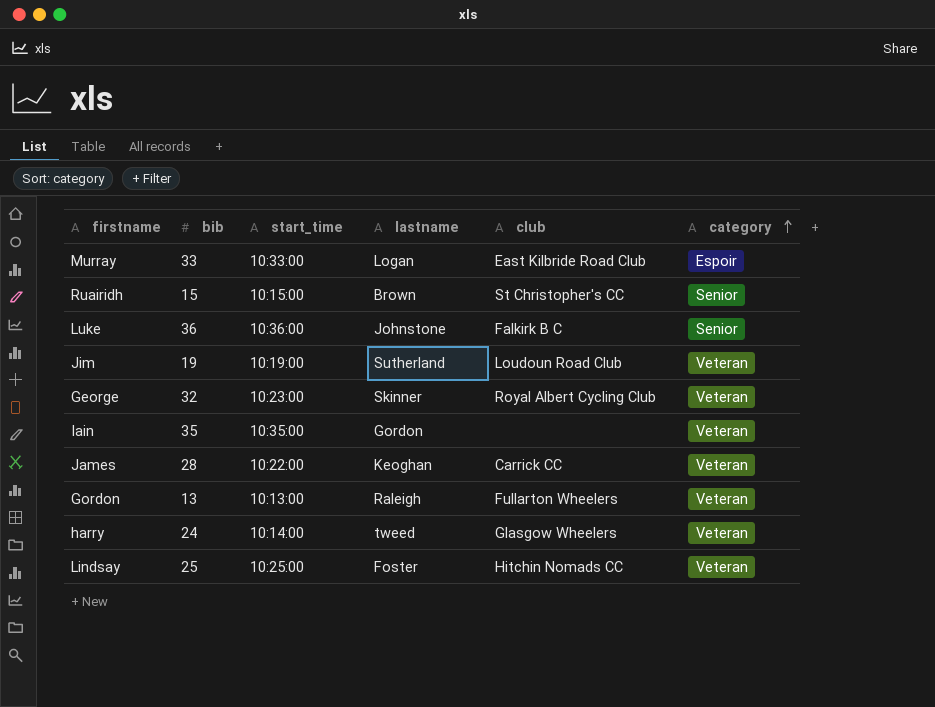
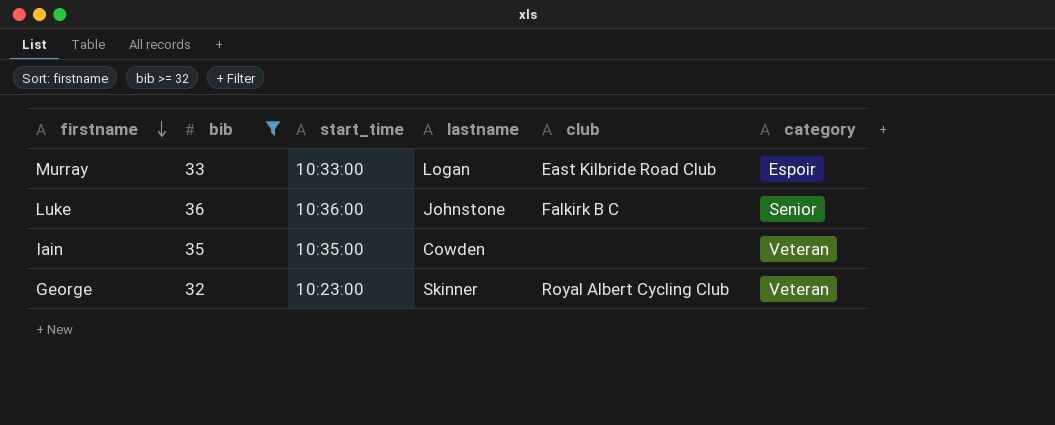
filter: none -> bib >= 32
row order: category ascending -> firstname descending
Iain | lastname: Gordon -> Cowden

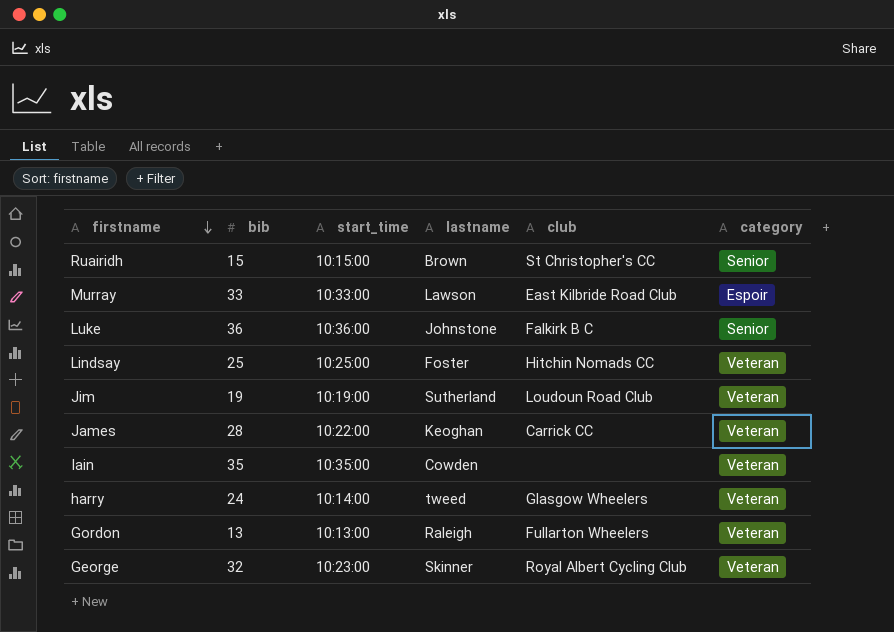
filter: bib >= 32 -> none
Murray | lastname: Logan -> Lawson

